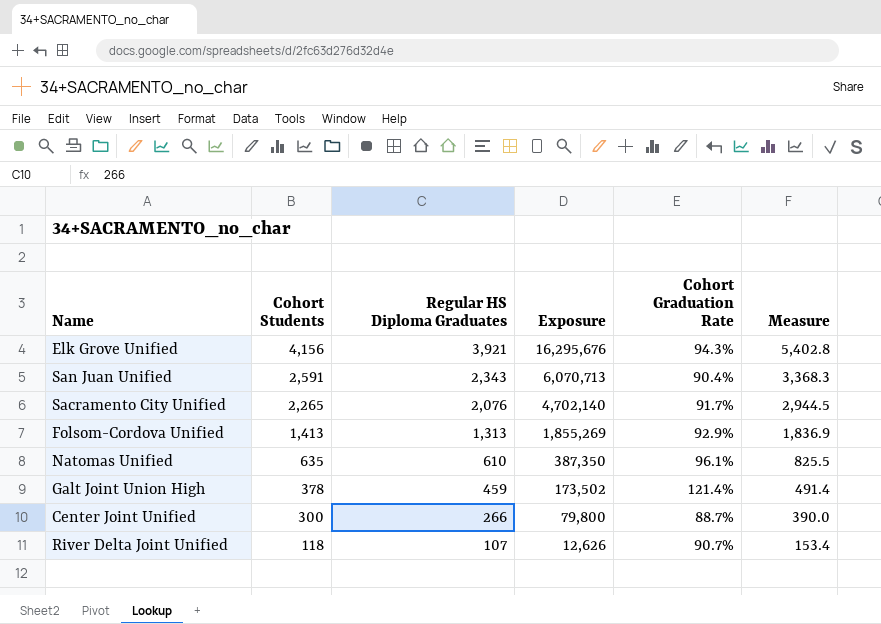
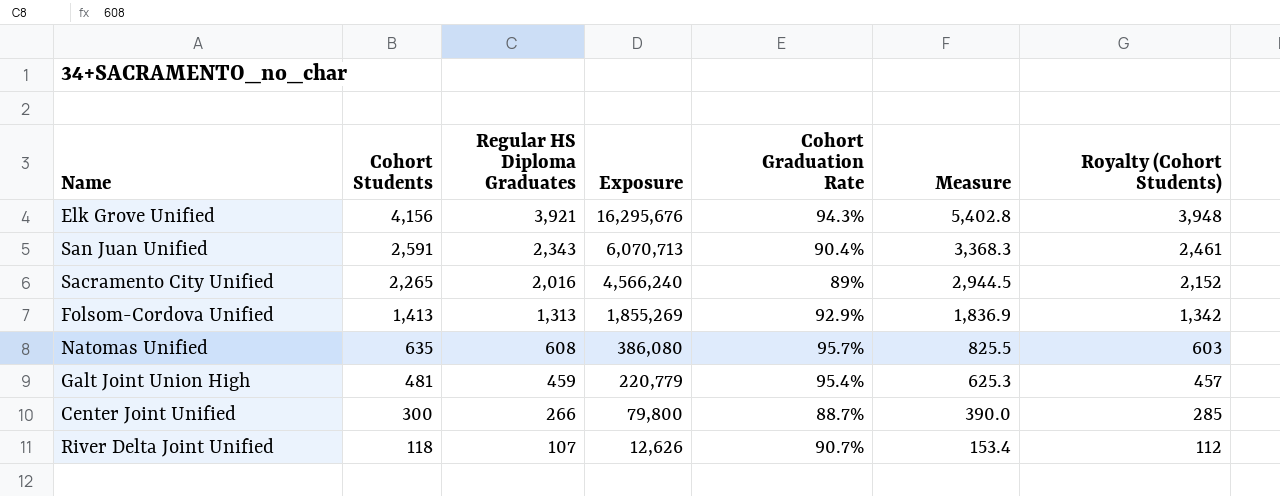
column Royalty (Cohort Students) | formula: none -> [Cohort Students] * 0.95
Sacramento City Unified | Regular HS Diploma Graduates: 2,076 -> 2,016
Sacramento City Unified | Exposure: 4,702,140 -> 4,566,240
Sacramento City Unified | Cohort Graduation Rate: 91.7% -> 89%
Natomas Unified | Regular HS Diploma Graduates: 610 -> 608
Natomas Unified | Exposure: 387,350 -> 386,080
Natomas Unified | Cohort Graduation Rate: 96.1% -> 95.7%
Galt Joint Union High | Cohort Students: 378 -> 481
Galt Joint Union High | Exposure: 173,502 -> 220,779
Galt Joint Union High | Cohort Graduation Rate: 121.4% -> 95.4%
Galt Joint Union High | Measure: 491.4 -> 625.3

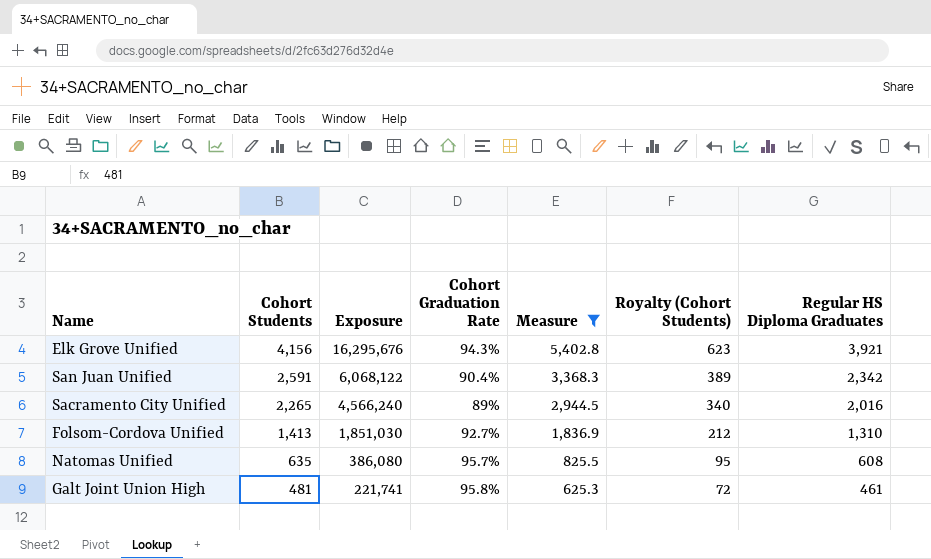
filter: none -> Measure >= 625.3
column Royalty (Cohort Students) | formula: [Cohort Students] * 0.95 -> [Cohort Students] * 0.15
column Regular HS Diploma Graduates | position: 3 -> 7
San Juan Unified | Exposure: 6,070,713 -> 6,068,122
San Juan Unified | Regular HS Diploma Graduates: 2,343 -> 2,342
Folsom-Cordova Unified | Exposure: 1,855,269 -> 1,851,030
Folsom-Cordova Unified | Cohort Graduation Rate: 92.9% -> 92.7%
Folsom-Cordova Unified | Regular HS Diploma Graduates: 1,313 -> 1,310
Galt Joint Union High | Exposure: 220,779 -> 221,741
Galt Joint Union High | Cohort Graduation Rate: 95.4% -> 95.8%
Galt Joint Union High | Regular HS Diploma Graduates: 459 -> 461

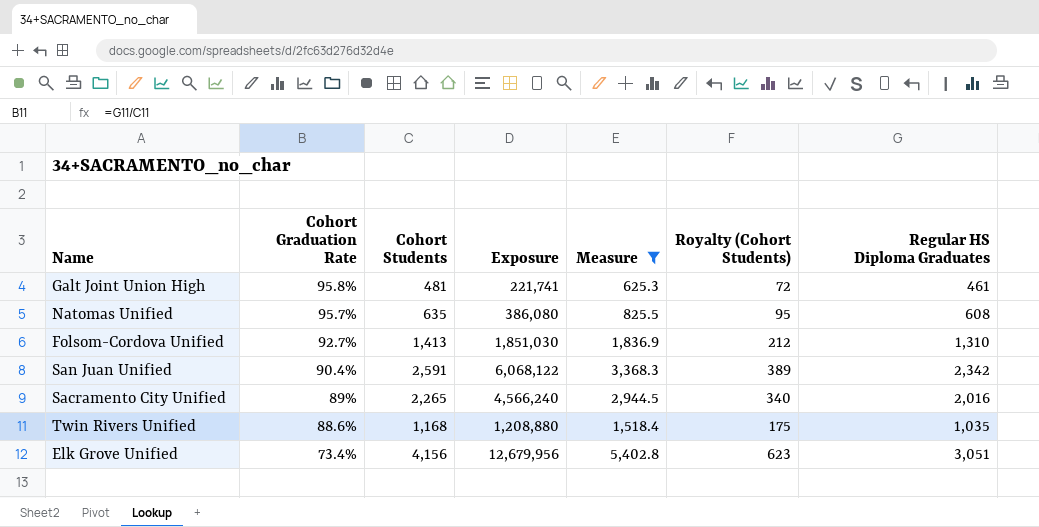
row order: Cohort Students descending -> Cohort Graduation Rate descending
column Cohort Graduation Rate | position: 4 -> 2
row Twin Rivers Unified: none -> 88.6% | 1,168 | 1,208,880 | 1,518.4 | 175 | 1,035
Elk Grove Unified | Cohort Graduation Rate: 94.3% -> 73.4%
Elk Grove Unified | Exposure: 16,295,676 -> 12,679,956
Elk Grove Unified | Regular HS Diploma Graduates: 3,921 -> 3,051

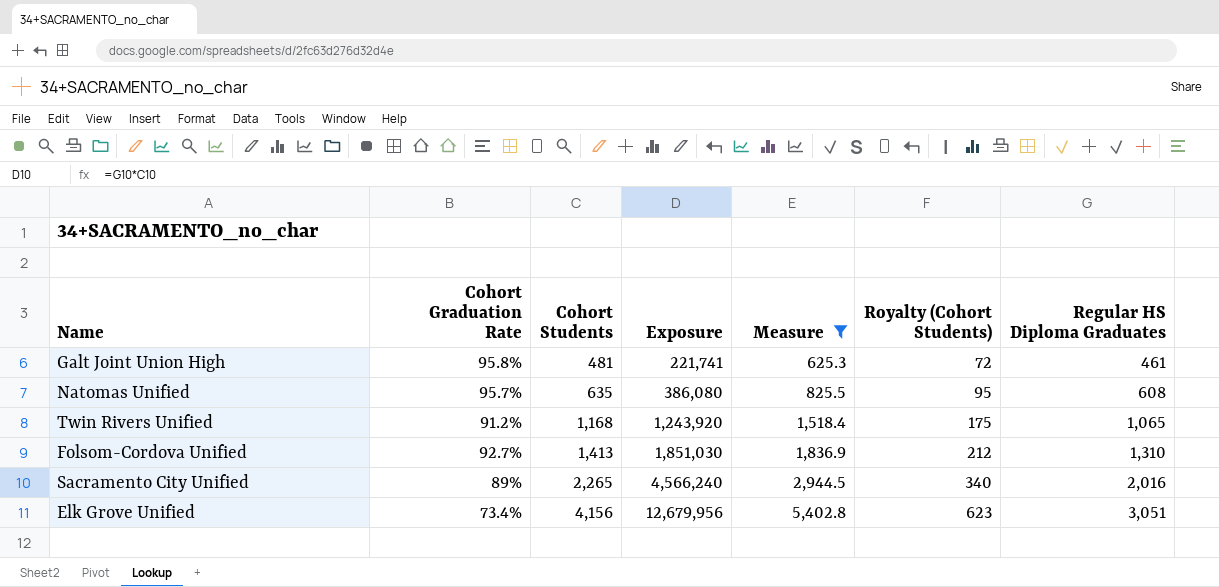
row order: Cohort Graduation Rate descending -> Cohort Students ascending
row San Juan Unified: 90.4% | 2,591 | 6,068,122 | 3,368.3 | 389 | 2,342 -> none
Twin Rivers Unified | Cohort Graduation Rate: 88.6% -> 91.2%
Twin Rivers Unified | Exposure: 1,208,880 -> 1,243,920
Twin Rivers Unified | Regular HS Diploma Graduates: 1,035 -> 1,065

